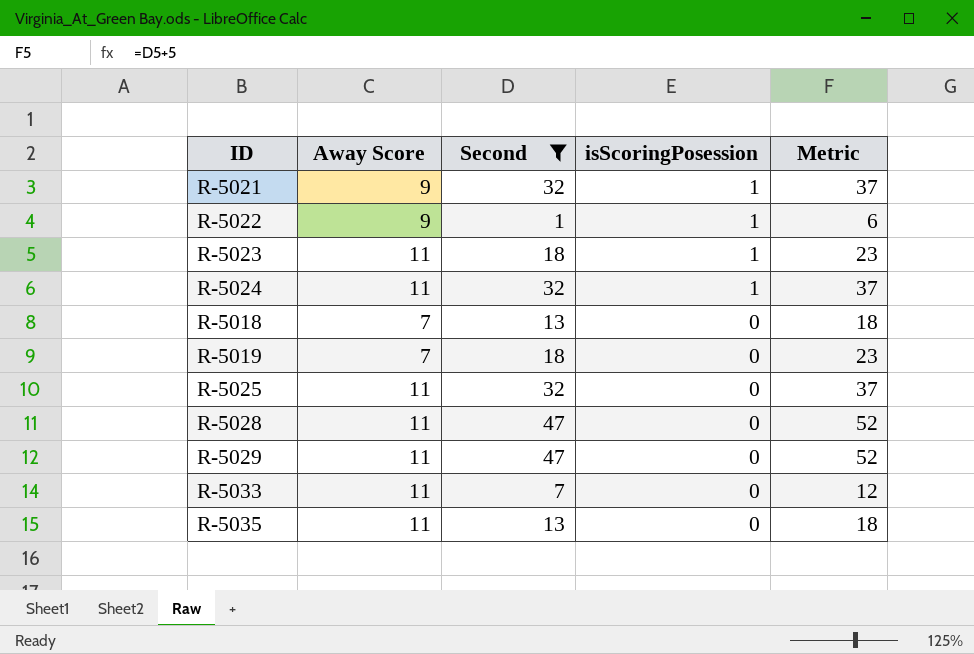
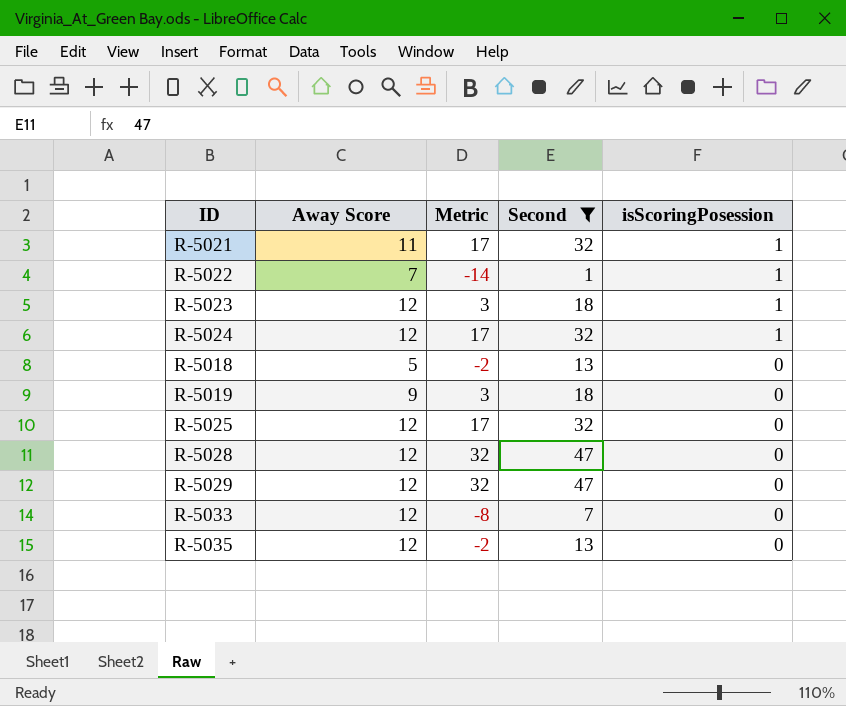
column Metric | formula: [Second] + 5 -> [Second] - 15
column Metric | position: 5 -> 3
R-5021 | Away Score: 9 -> 11
R-5022 | Away Score: 9 -> 7
R-5023 | Away Score: 11 -> 12
R-5024 | Away Score: 11 -> 12
R-5018 | Away Score: 7 -> 5
R-5019 | Away Score: 7 -> 9
R-5025 | Away Score: 11 -> 12
R-5028 | Away Score: 11 -> 12
R-5029 | Away Score: 11 -> 12
R-5033 | Away Score: 11 -> 12
R-5035 | Away Score: 11 -> 12

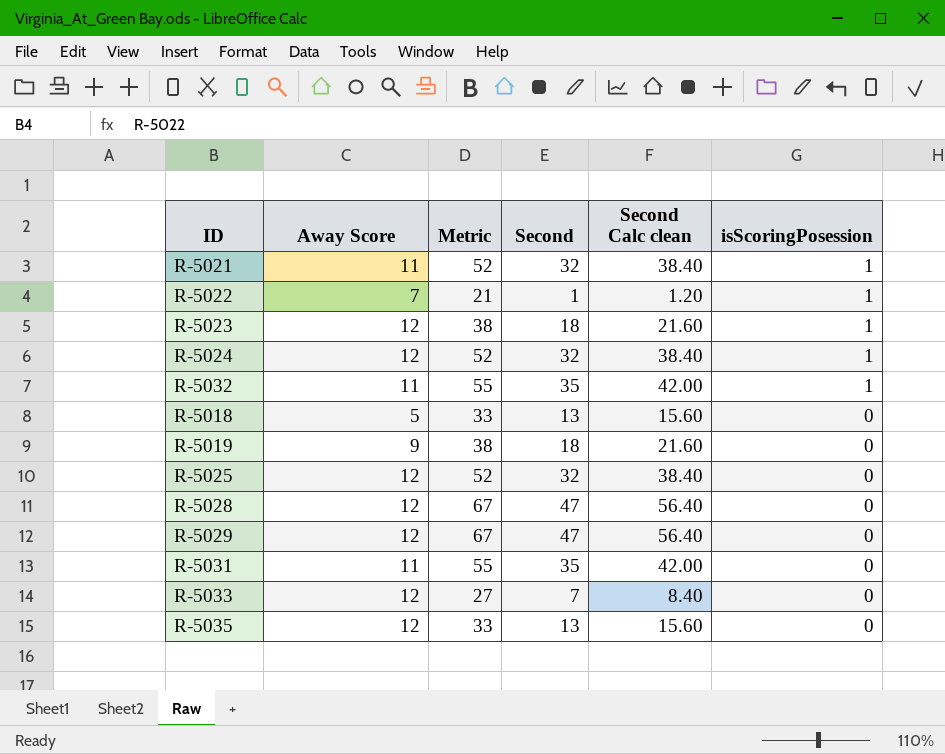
filter: Second != 35 -> none
column Metric | formula: [Second] - 15 -> [Second] + 20
column Second Calc clean | formula: none -> [Second] * 1.2

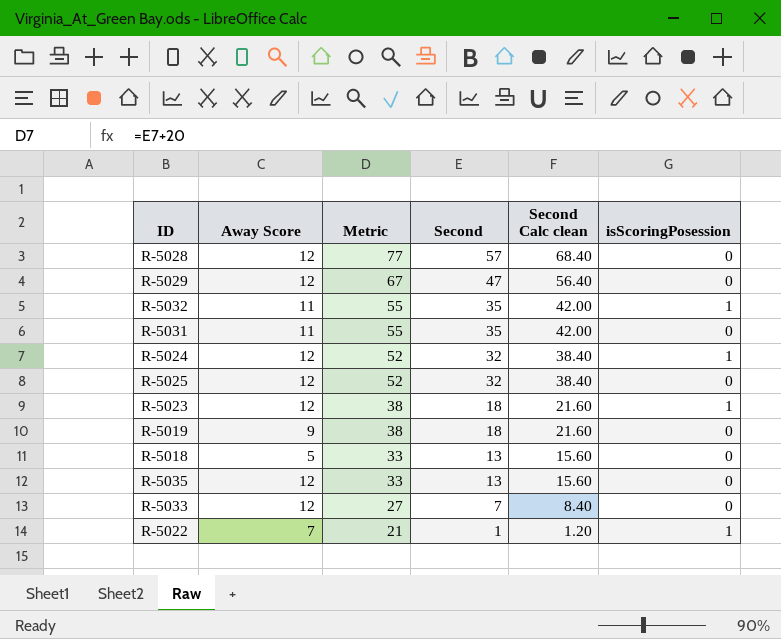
row order: isScoringPosession descending -> Metric descending
row R-5021: 11 | 52 | 32 | 38.40 | 1 -> none
R-5028 | Metric: 67 -> 77
R-5028 | Second: 47 -> 57
R-5028 | Second Calc clean: 56.40 -> 68.40

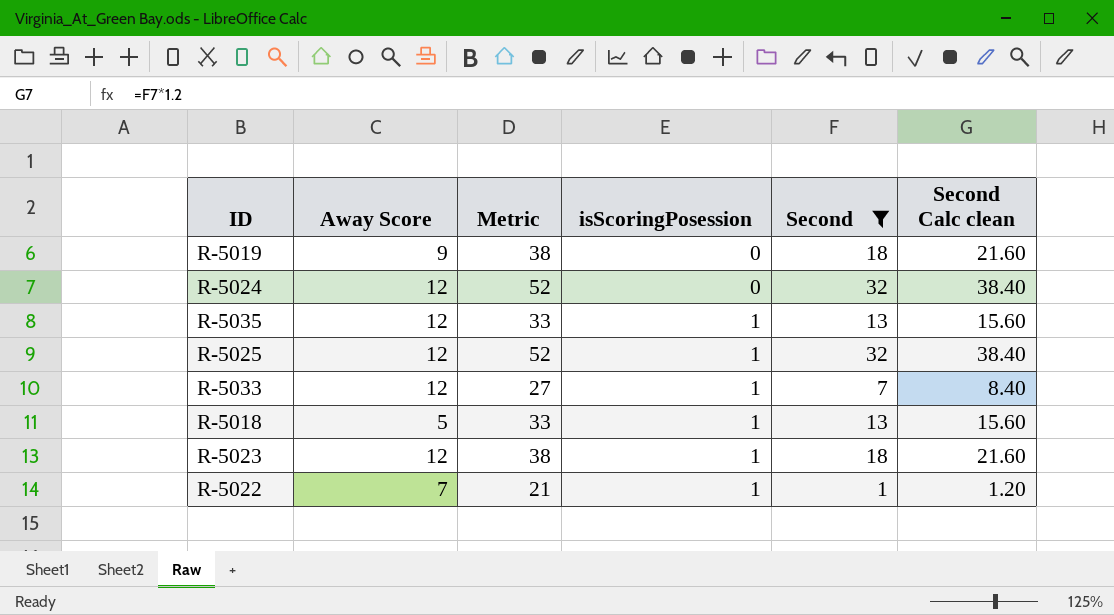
filter: none -> Second <= 32
row order: Metric descending -> isScoringPosession ascending
column isScoringPosession | position: 6 -> 4
R-5024 | isScoringPosession: 1 -> 0
R-5035 | isScoringPosession: 0 -> 1
R-5025 | isScoringPosession: 0 -> 1
R-5033 | isScoringPosession: 0 -> 1
R-5018 | isScoringPosession: 0 -> 1

